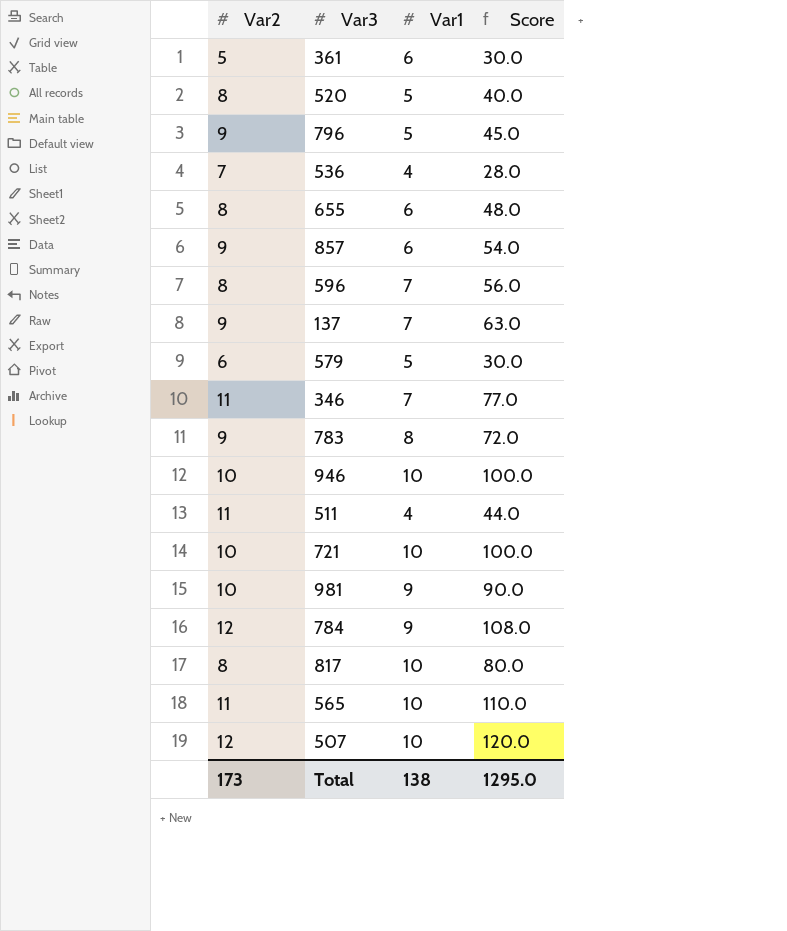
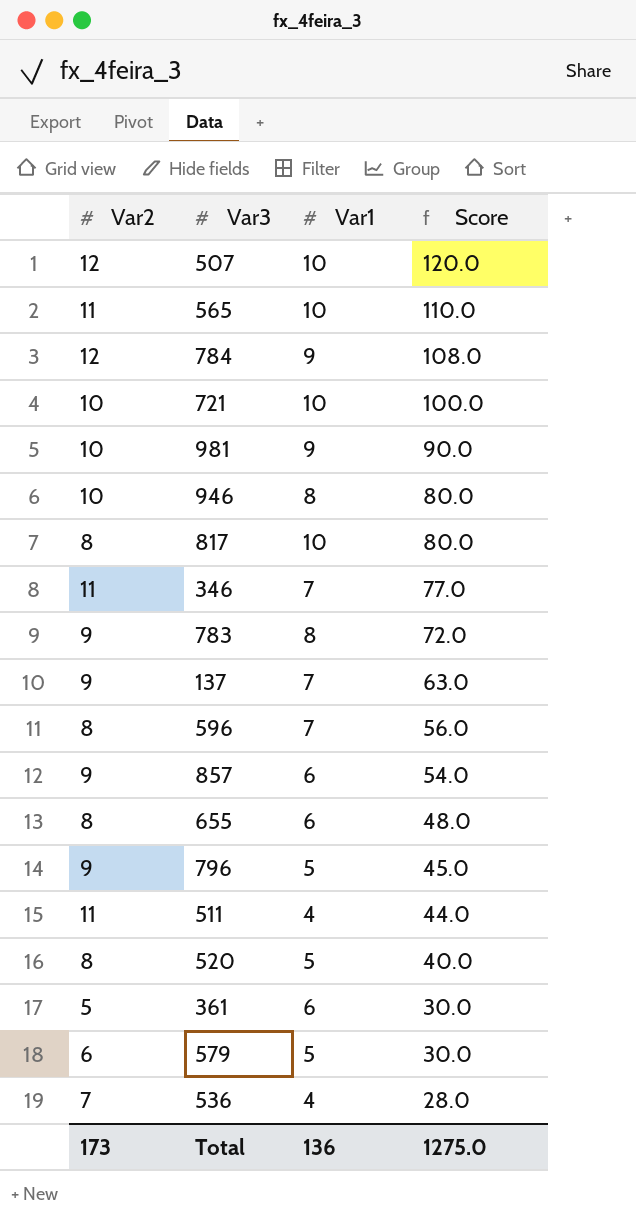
row order: none -> Score descending
946 | Var1: 10 -> 8
946 | Score: 100.0 -> 80.0
Total | Var1: 138 -> 136
Total | Score: 1295.0 -> 1275.0

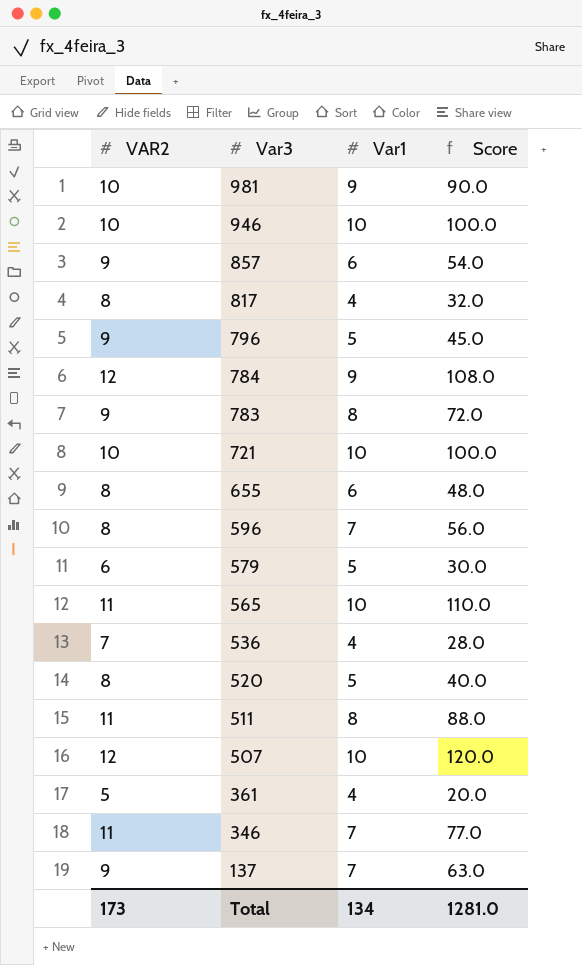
row order: Score descending -> Var3 descending
column name: Var2 -> VAR2
946 | Var1: 8 -> 10
946 | Score: 80.0 -> 100.0
817 | Var1: 10 -> 4
817 | Score: 80.0 -> 32.0
511 | Var1: 4 -> 8
511 | Score: 44.0 -> 88.0
361 | Var1: 6 -> 4
361 | Score: 30.0 -> 20.0
Total | Var1: 136 -> 134
Total | Score: 1275.0 -> 1281.0

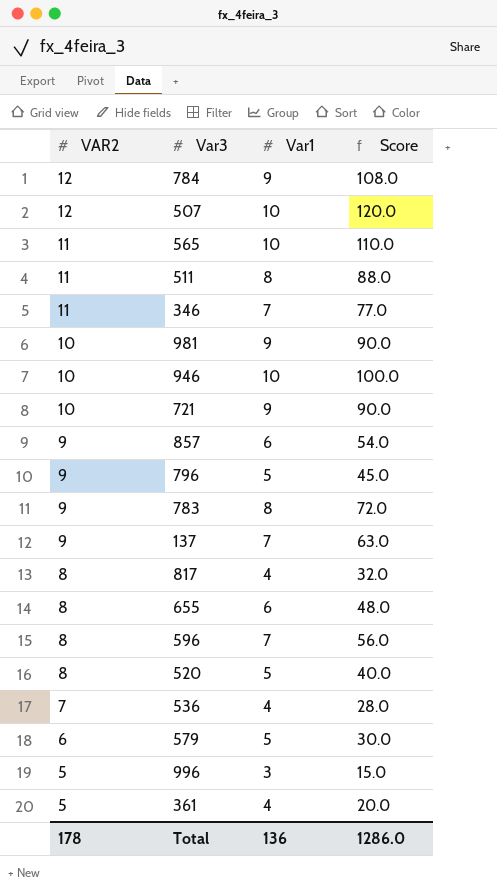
row order: Var3 descending -> VAR2 descending
721 | Var1: 10 -> 9
721 | Score: 100.0 -> 90.0
row 996: none -> 5 | 3 | 15.0
Total | VAR2: 173 -> 178
Total | Var1: 134 -> 136
Total | Score: 1281.0 -> 1286.0

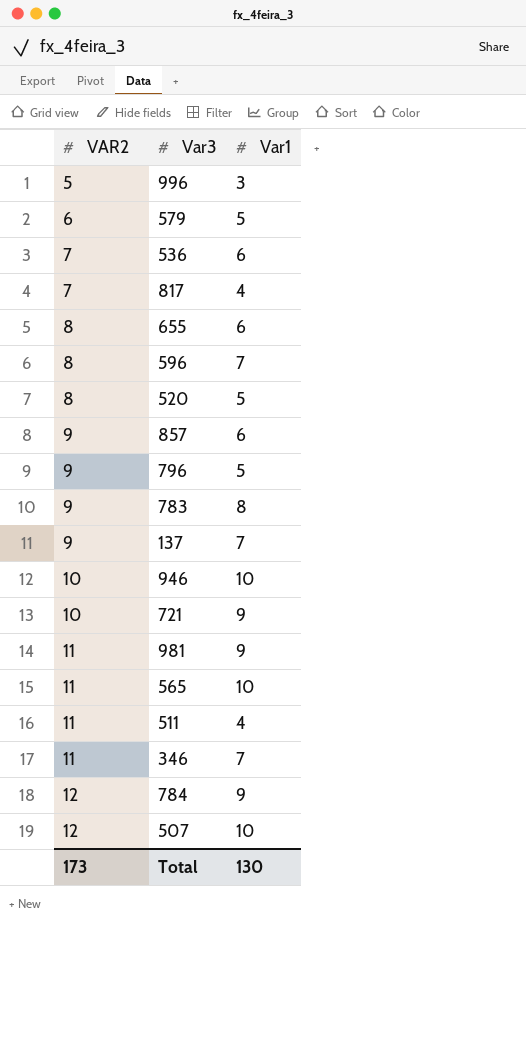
row order: VAR2 descending -> VAR2 ascending
column Score | formula: [VAR2] * [Var1] -> none
row 361: 5 | 4 | 20.0 -> none
536 | Var1: 4 -> 6
817 | VAR2: 8 -> 7
981 | VAR2: 10 -> 11
511 | Var1: 8 -> 4
Total | VAR2: 178 -> 173
Total | Var1: 136 -> 130

